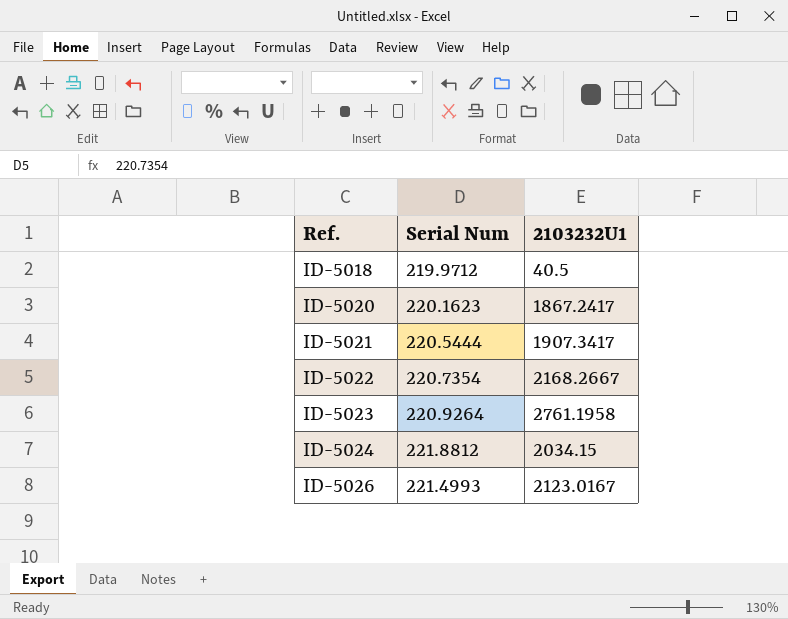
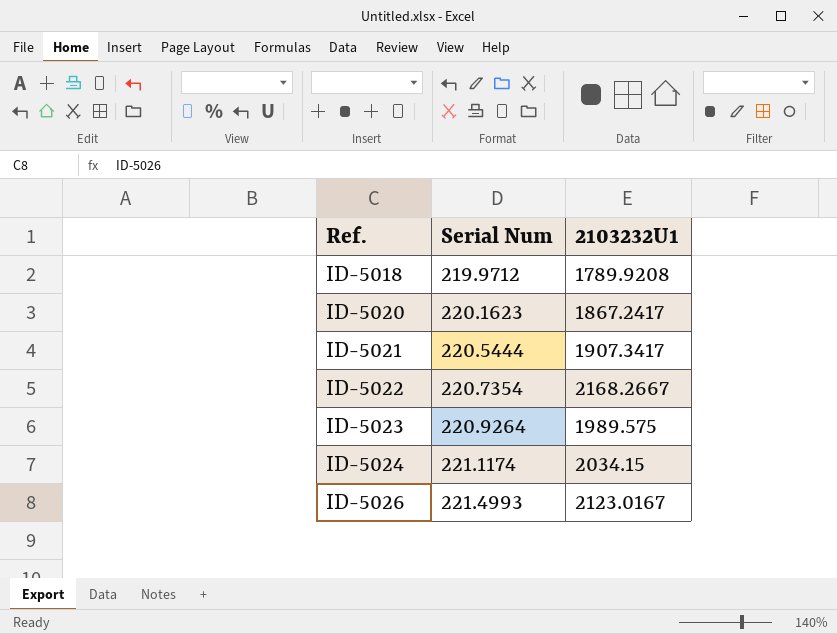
ID-5018 | 2103232U1: 40.5 -> 1789.9208
ID-5023 | 2103232U1: 2761.1958 -> 1989.575
ID-5024 | Serial Num: 221.8812 -> 221.1174

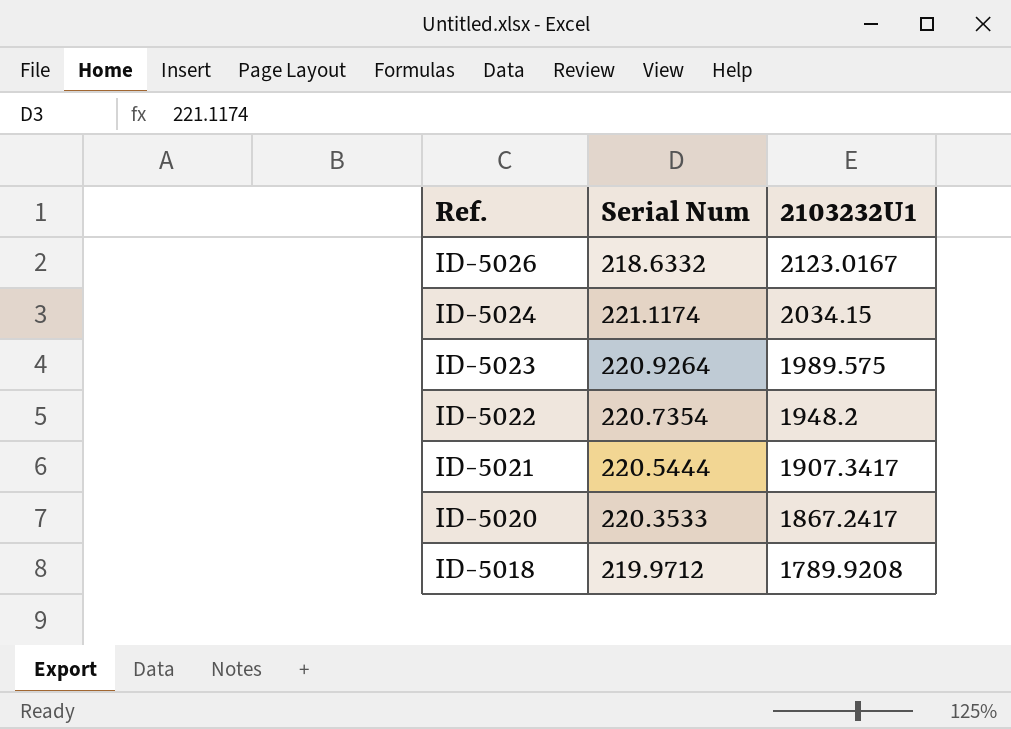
row order: Ref. ascending -> Ref. descending
ID-5026 | Serial Num: 221.4993 -> 218.6332
ID-5022 | 2103232U1: 2168.2667 -> 1948.2
ID-5020 | Serial Num: 220.1623 -> 220.3533

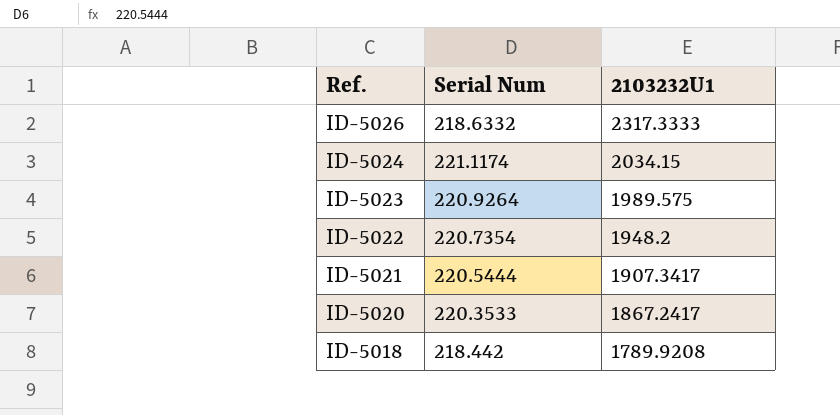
ID-5026 | 2103232U1: 2123.0167 -> 2317.3333
ID-5018 | Serial Num: 219.9712 -> 218.442

